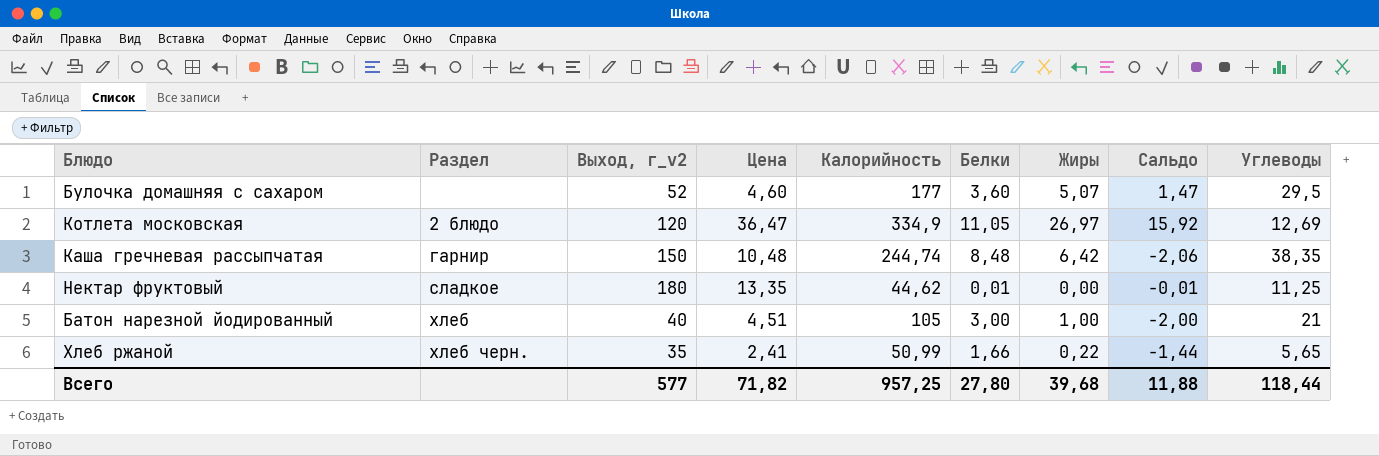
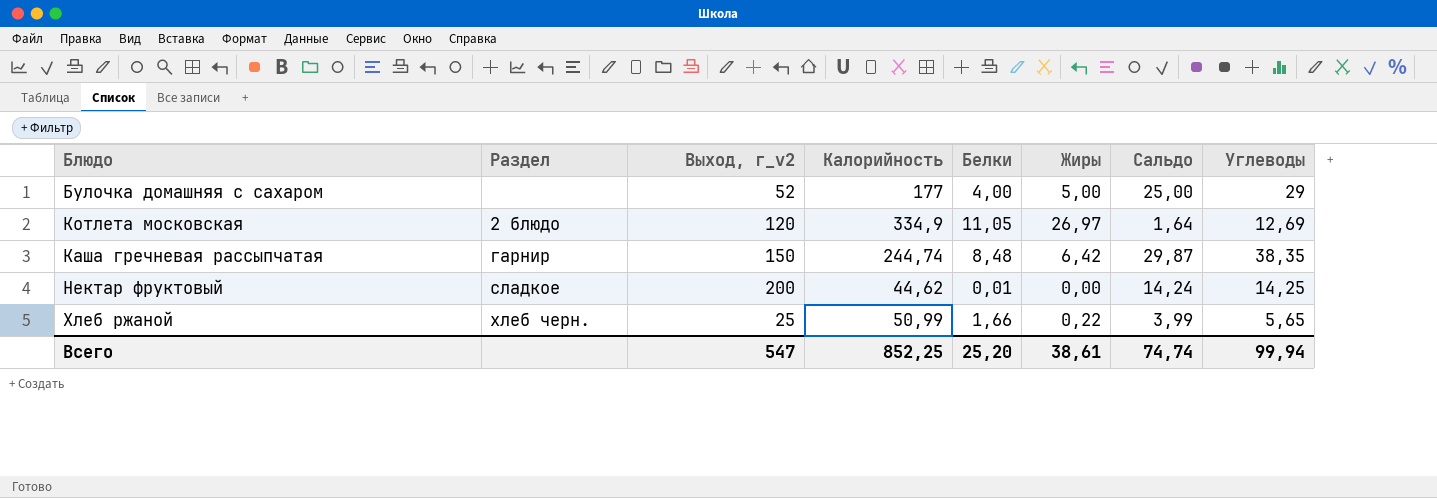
column Цена | position: 4 -> none
column Сальдо | formula: [Жиры] - [Белки] -> [Углеводы] - [Белки]
row Батон нарезной йодированный: хлеб | 40 | 4,51 | 105 | 3,00 | 1,00 | -2,00 | 21 -> none
Булочка домашняя с сахаром | Белки: 3,60 -> 4,00
Булочка домашняя с сахаром | Жиры: 5,07 -> 5,00
Булочка домашняя с сахаром | Углеводы: 29,5 -> 29
Нектар фруктовый | Выход, г_v2: 180 -> 200
Нектар фруктовый | Углеводы: 11,25 -> 14,25
Хлеб ржаной | Выход, г_v2: 35 -> 25
Всего | Выход, г_v2: 577 -> 547
Всего | Калорийность: 957,25 -> 852,25
Всего | Белки: 27,80 -> 25,20
Всего | Жиры: 39,68 -> 38,61
Всего | Сальдо: 11,88 -> 74,74
Всего | Углеводы: 118,44 -> 99,94

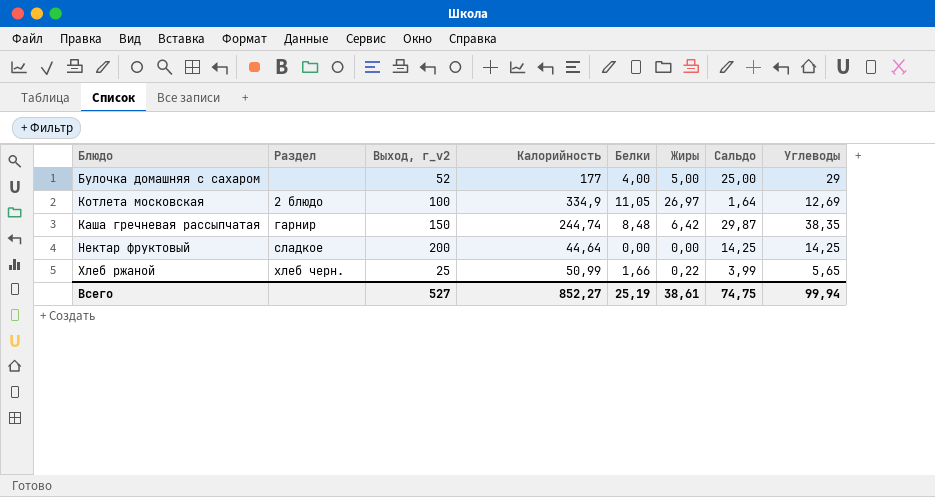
Котлета московская | Выход, г_v2: 120 -> 100
Нектар фруктовый | Калорийность: 44,62 -> 44,64
Нектар фруктовый | Белки: 0,01 -> 0,00
Нектар фруктовый | Сальдо: 14,24 -> 14,25
Всего | Выход, г_v2: 547 -> 527
Всего | Калорийность: 852,25 -> 852,27
Всего | Белки: 25,20 -> 25,19
Всего | Сальдо: 74,74 -> 74,75

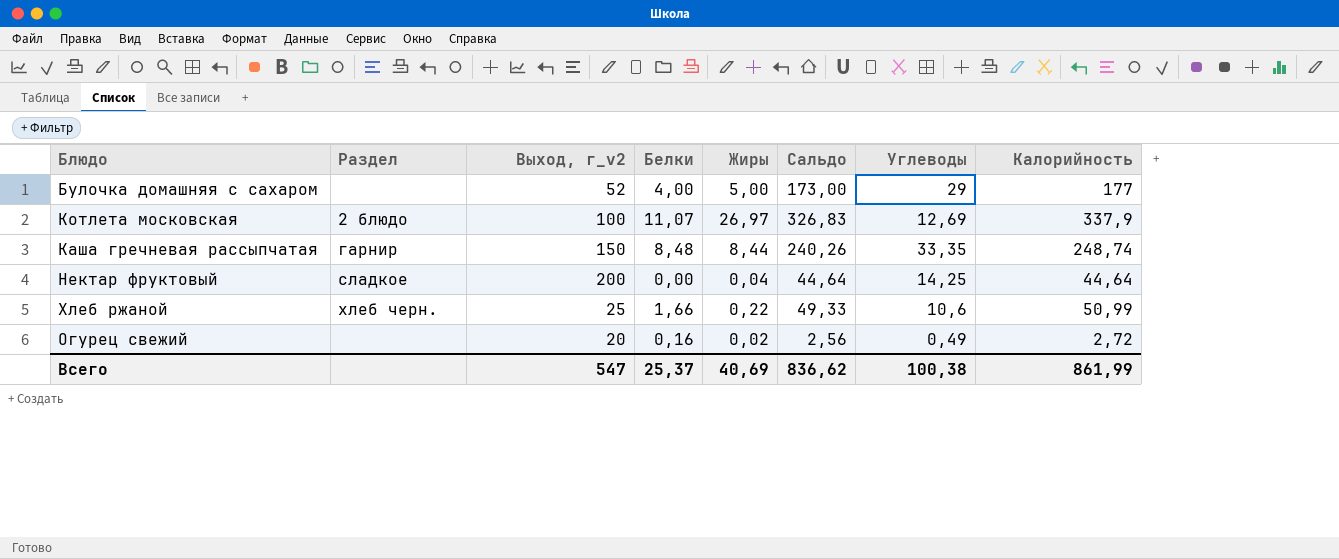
column Сальдо | formula: [Углеводы] - [Белки] -> [Калорийность] - [Белки]
column Калорийность | position: 4 -> 8
Котлета московская | Белки: 11,05 -> 11,07
Котлета московская | Калорийность: 334,9 -> 337,9
Каша гречневая рассыпчатая | Жиры: 6,42 -> 8,44
Каша гречневая рассыпчатая | Углеводы: 38,35 -> 33,35
Каша гречневая рассыпчатая | Калорийность: 244,74 -> 248,74
Нектар фруктовый | Жиры: 0,00 -> 0,04
Хлеб ржаной | Углеводы: 5,65 -> 10,6
row Огурец свежий: none -> none | 20 | 0,16 | 0,02 | 2,56 | 0,49 | 2,72
Всего | Выход, г_v2: 527 -> 547
Всего | Белки: 25,19 -> 25,37
Всего | Жиры: 38,61 -> 40,69
Всего | Сальдо: 74,75 -> 836,62
Всего | Углеводы: 99,94 -> 100,38
Всего | Калорийность: 852,27 -> 861,99

